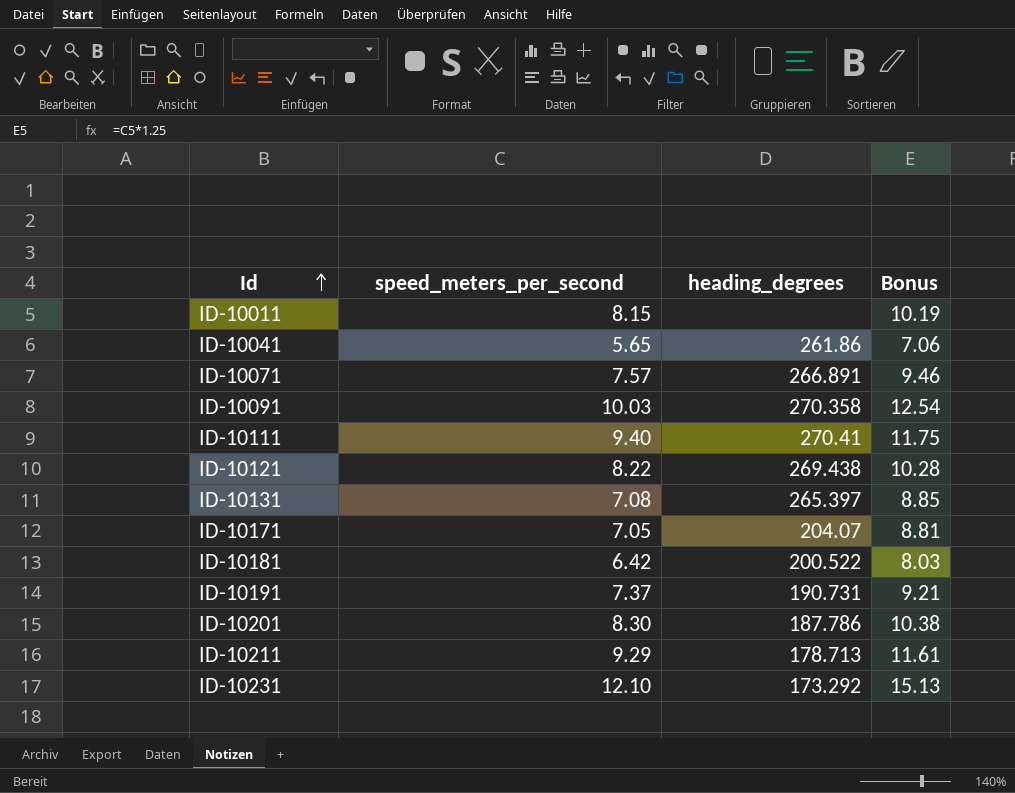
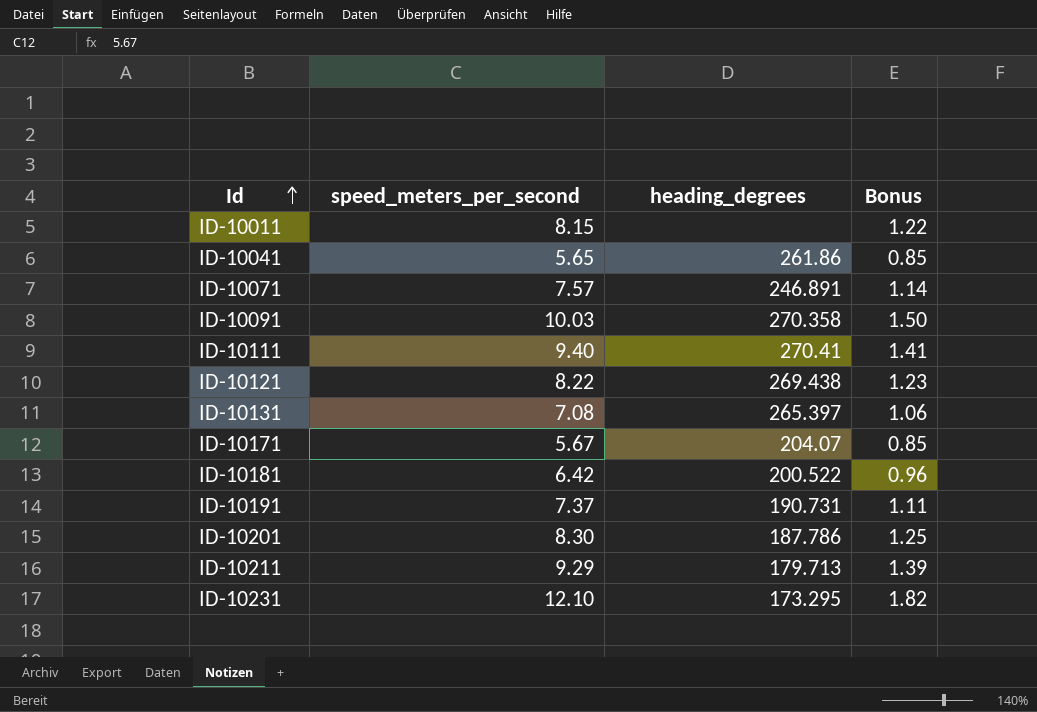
column Bonus | formula: [speed_meters_per_second] * 1.25 -> [speed_meters_per_second] * 0.15
ID-10071 | heading_degrees: 266.891 -> 246.891
ID-10171 | speed_meters_per_second: 7.05 -> 5.67
ID-10211 | heading_degrees: 178.713 -> 179.713
ID-10231 | heading_degrees: 173.292 -> 173.295

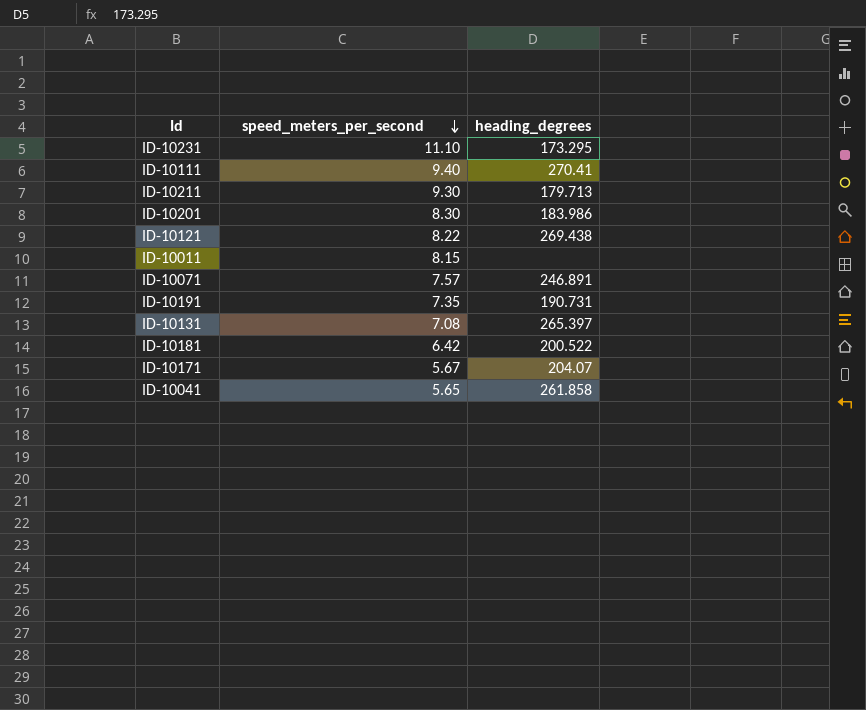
row order: Id ascending -> speed_meters_per_second descending
column Bonus | formula: [speed_meters_per_second] * 0.15 -> none
row ID-10091: 10.03 | 270.358 | 1.50 -> none
ID-10231 | speed_meters_per_second: 12.10 -> 11.10
ID-10211 | speed_meters_per_second: 9.29 -> 9.30
ID-10201 | heading_degrees: 187.786 -> 183.986
ID-10191 | speed_meters_per_second: 7.37 -> 7.35
ID-10041 | heading_degrees: 261.86 -> 261.858

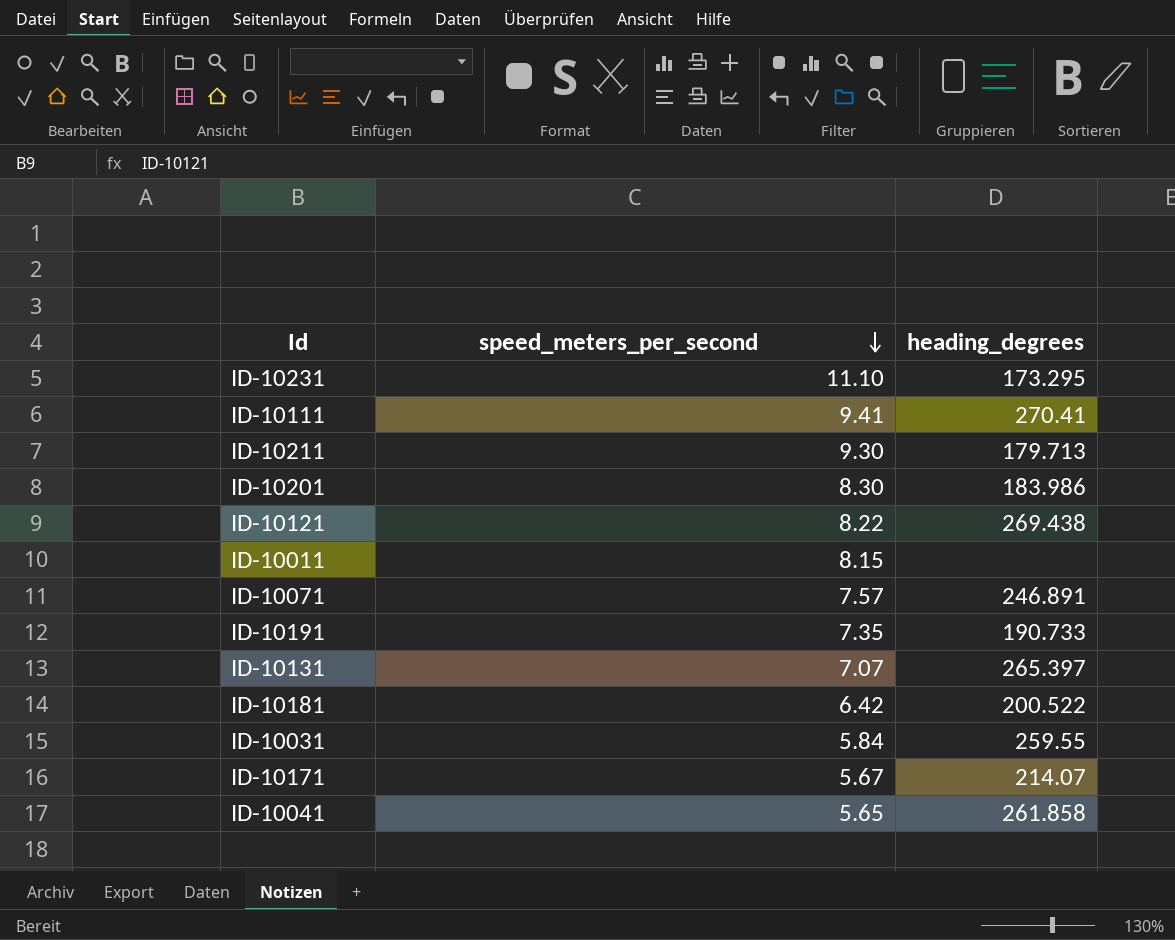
ID-10111 | speed_meters_per_second: 9.40 -> 9.41
ID-10191 | heading_degrees: 190.731 -> 190.733
ID-10131 | speed_meters_per_second: 7.08 -> 7.07
row ID-10031: none -> 5.84 | 259.55
ID-10171 | heading_degrees: 204.07 -> 214.07

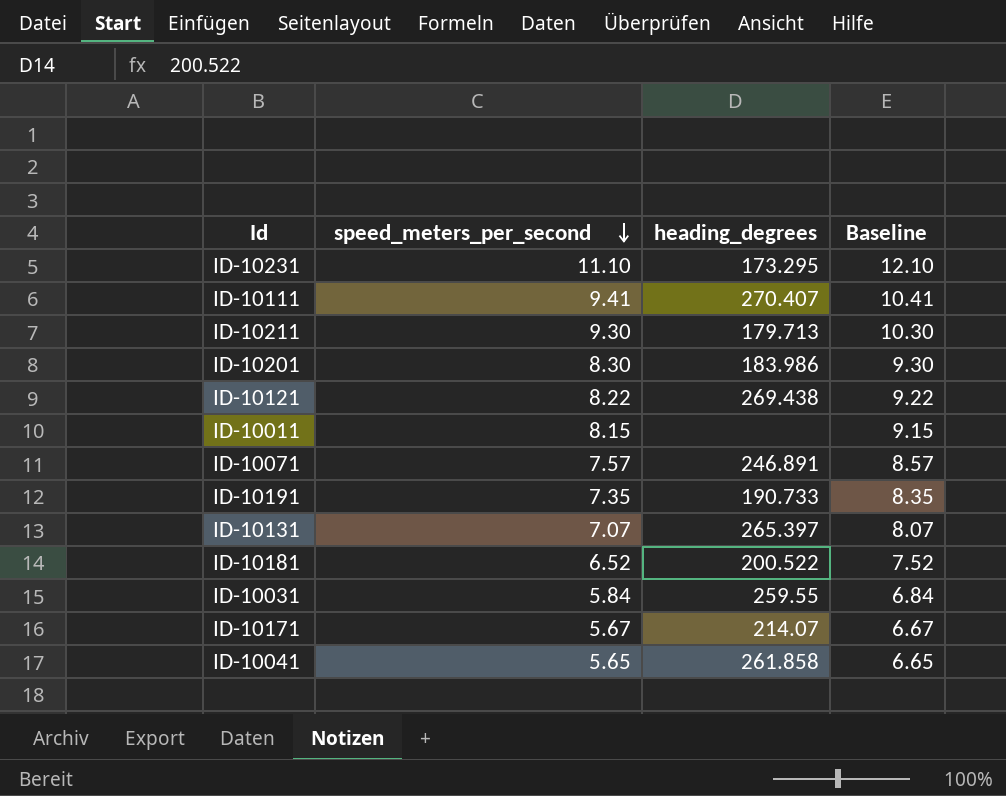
column Baseline | formula: none -> [speed_meters_per_second] + 1
ID-10111 | heading_degrees: 270.41 -> 270.407
ID-10181 | speed_meters_per_second: 6.42 -> 6.52

